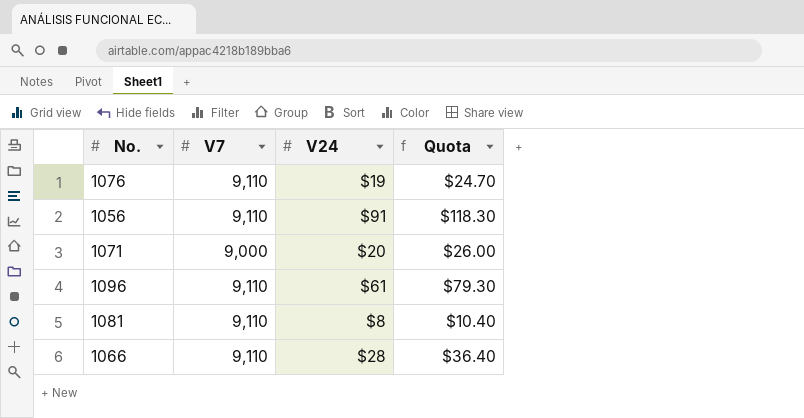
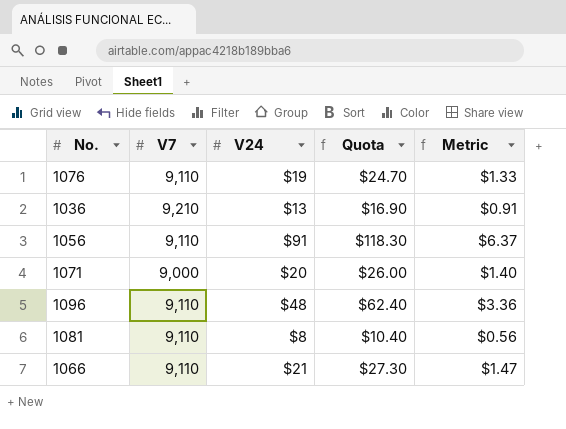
column Metric | formula: none -> [V24] * 0.07
row 1036: none -> 9,210 | $13 | $16.90 | $0.91
1096 | V24: $61 -> $48
1096 | Quota: $79.30 -> $62.40
1066 | V24: $28 -> $21
1066 | Quota: $36.40 -> $27.30

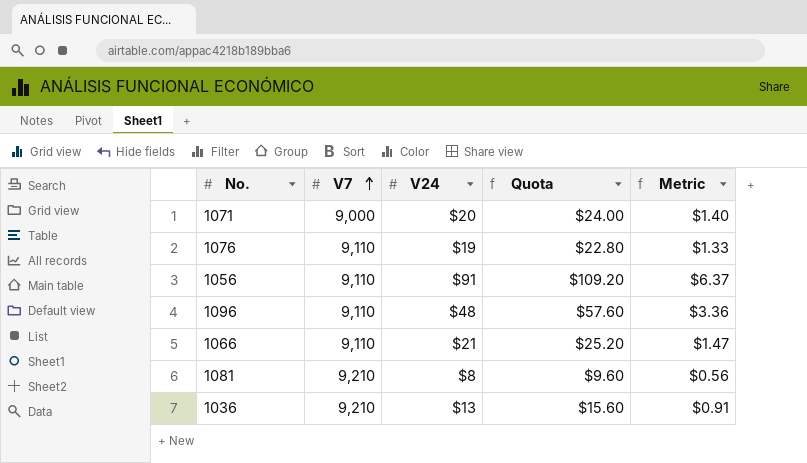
row order: none -> V7 ascending
column Quota | formula: [V24] * 1.3 -> [V24] * 1.2
1081 | V7: 9,110 -> 9,210

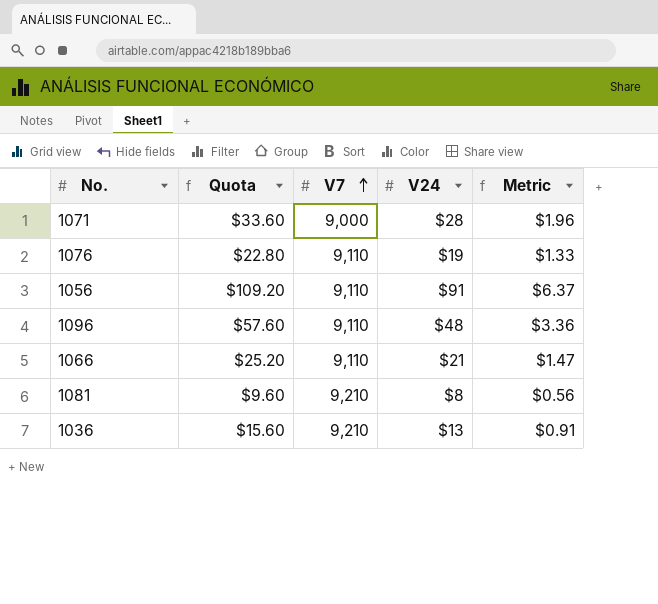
column Quota | position: 4 -> 2
1071 | Quota: $24.00 -> $33.60
1071 | V24: $20 -> $28
1071 | Metric: $1.40 -> $1.96

